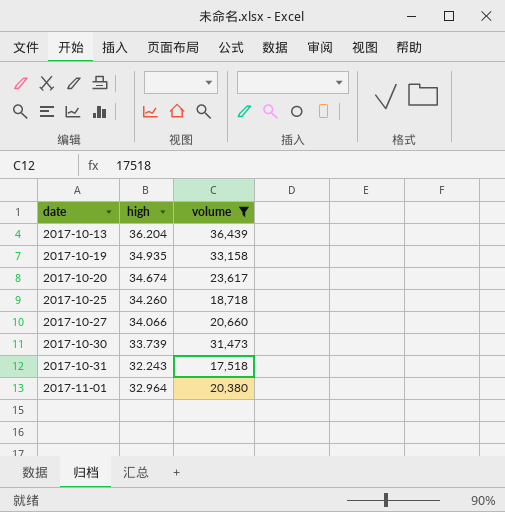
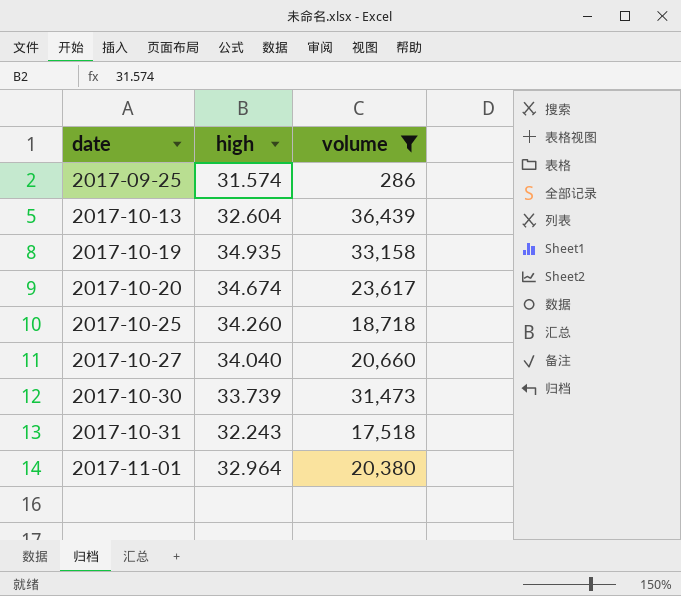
row 2017-09-25: none -> 31.574 | 286
2017-10-13 | high: 36.204 -> 32.604
2017-10-27 | high: 34.066 -> 34.040

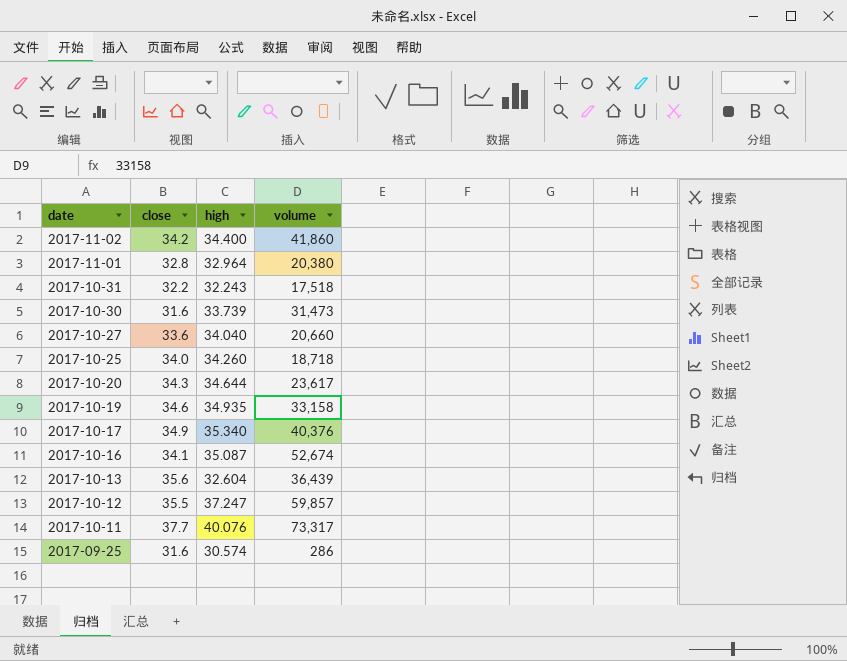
filter: volume <= 36,439 -> none
row order: date ascending -> date descending
column close | position: none -> 2
2017-10-20 | high: 34.674 -> 34.644
2017-09-25 | high: 31.574 -> 30.574

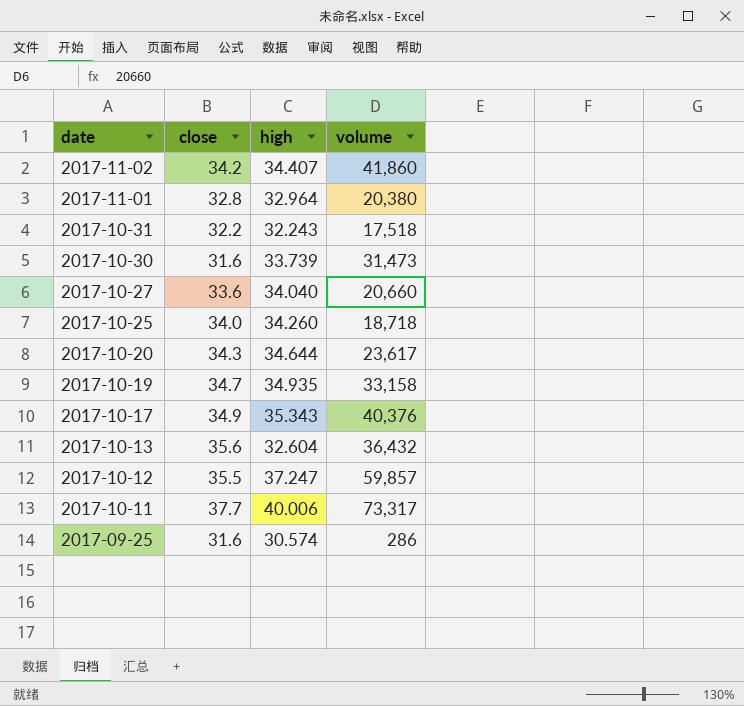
row 2017-10-16: 34.1 | 35.087 | 52,674 -> none
2017-11-02 | high: 34.400 -> 34.407
2017-10-19 | close: 34.6 -> 34.7
2017-10-17 | high: 35.340 -> 35.343
2017-10-13 | volume: 36,439 -> 36,432
2017-10-11 | high: 40.076 -> 40.006

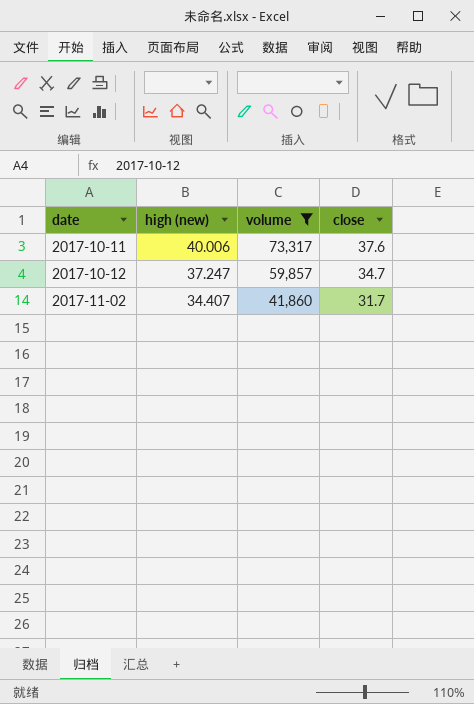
filter: none -> volume >= 41,860
row order: date descending -> date ascending
column name: high -> high (new)
column close | position: 2 -> 4
2017-10-11 | close: 37.7 -> 37.6
2017-10-12 | close: 35.5 -> 34.7
2017-11-02 | close: 34.2 -> 31.7

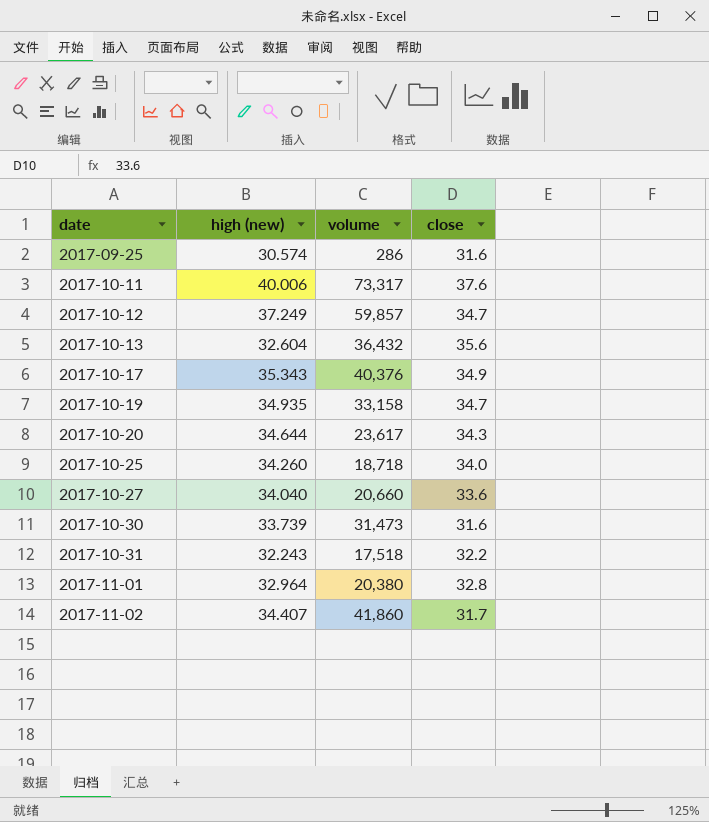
filter: volume >= 41,860 -> none
2017-10-12 | high (new): 37.247 -> 37.249

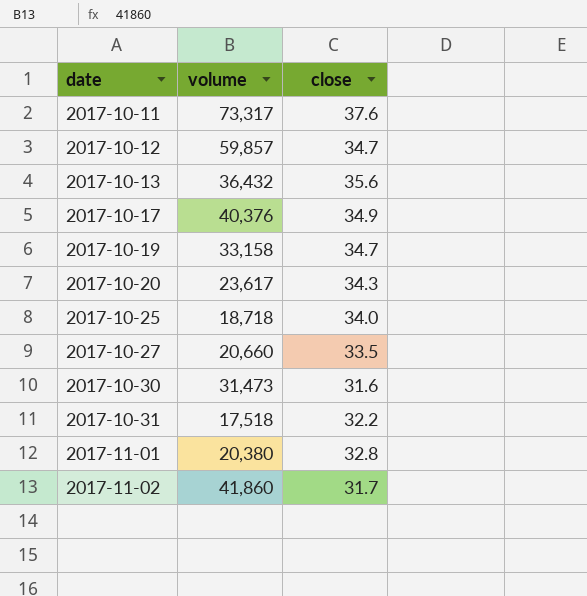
column high (new) | position: 2 -> none
row 2017-09-25: 30.574 | 286 | 31.6 -> none
2017-10-27 | close: 33.6 -> 33.5

